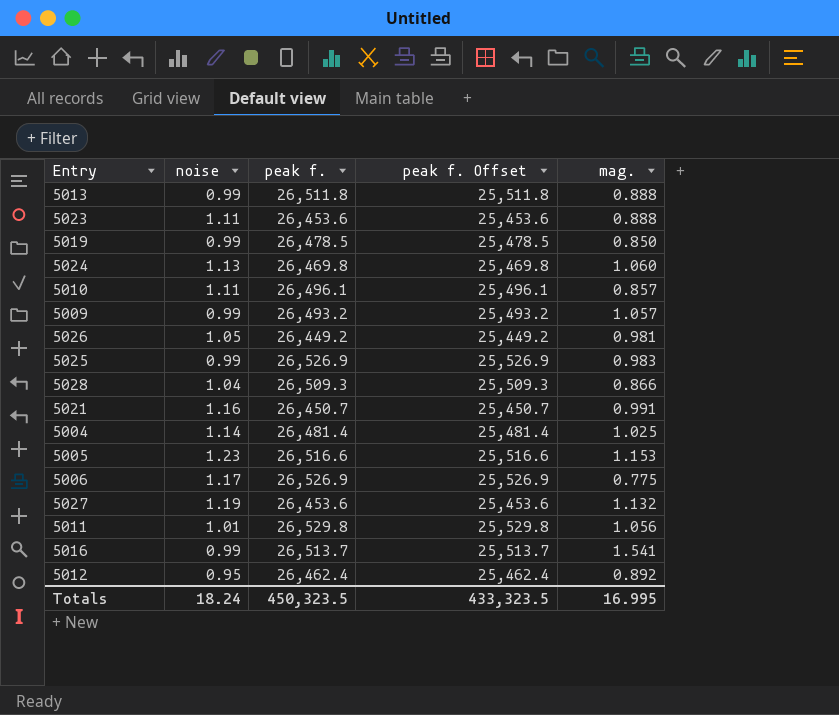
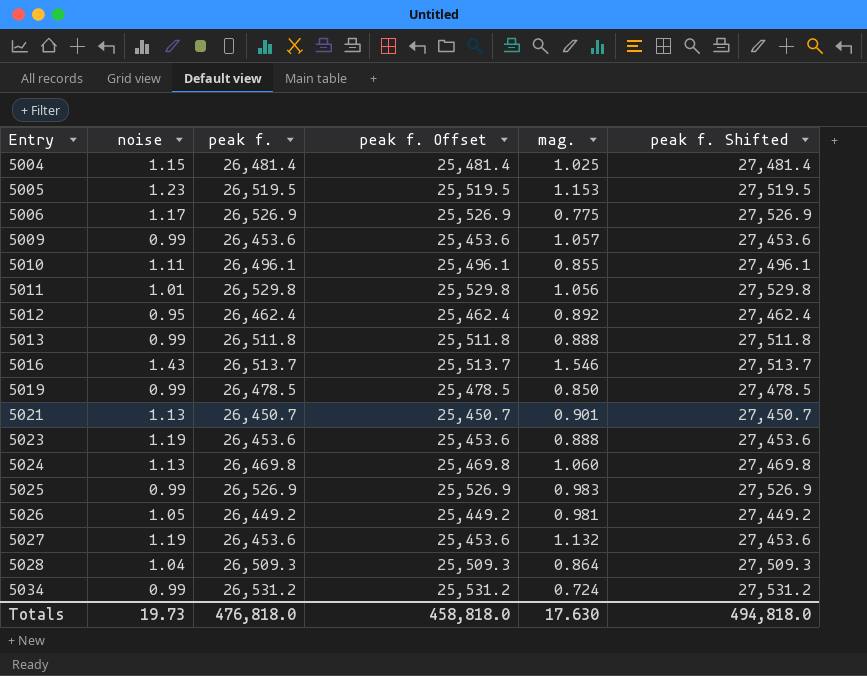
row order: none -> Entry ascending
column peak f. Shifted | formula: none -> [peak f.] + 1000
5004 | noise: 1.14 -> 1.15
5005 | peak f.: 26,516.6 -> 26,519.5
5005 | peak f. Offset: 25,516.6 -> 25,519.5
5009 | peak f.: 26,493.2 -> 26,453.6
5009 | peak f. Offset: 25,493.2 -> 25,453.6
5010 | mag.: 0.857 -> 0.855
5016 | noise: 0.99 -> 1.43
5016 | mag.: 1.541 -> 1.546
5021 | noise: 1.16 -> 1.13
5021 | mag.: 0.991 -> 0.901
5023 | noise: 1.11 -> 1.19
5028 | mag.: 0.866 -> 0.864
row 5034: none -> 0.99 | 26,531.2 | 25,531.2 | 0.724 | 27,531.2
Totals | noise: 18.24 -> 19.73
Totals | peak f.: 450,323.5 -> 476,818.0
Totals | peak f. Offset: 433,323.5 -> 458,818.0
Totals | mag.: 16.995 -> 17.630

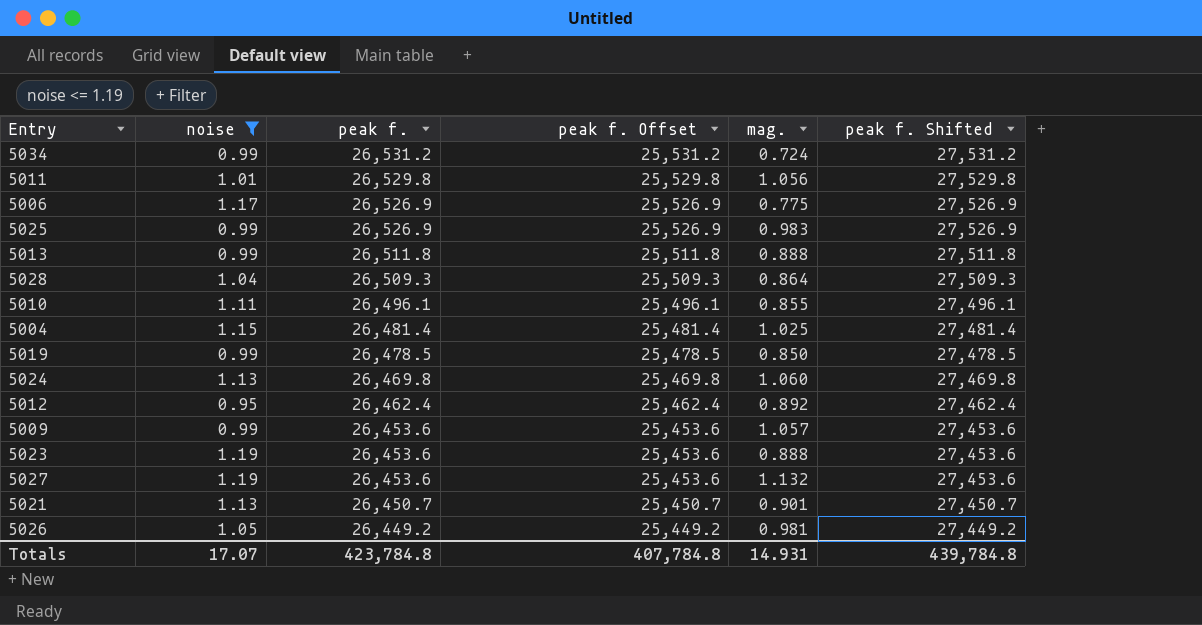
filter: none -> noise <= 1.19
row order: Entry ascending -> peak f. descending
Totals | noise: 19.73 -> 17.07
Totals | peak f.: 476,818.0 -> 423,784.8
Totals | peak f. Offset: 458,818.0 -> 407,784.8
Totals | mag.: 17.630 -> 14.931
Totals | peak f. Shifted: 494,818.0 -> 439,784.8

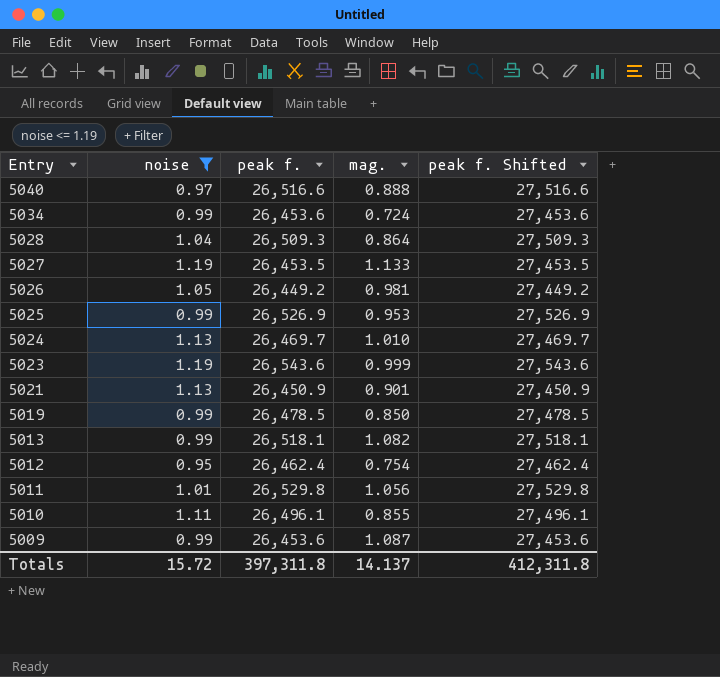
row order: peak f. descending -> Entry descending
column peak f. Offset | formula: [peak f.] - 1000 -> none
row 5006: 1.17 | 26,526.9 | 25,526.9 | 0.775 | 27,526.9 -> none
row 5004: 1.15 | 26,481.4 | 25,481.4 | 1.025 | 27,481.4 -> none
row 5040: none -> 0.97 | 26,516.6 | 0.888 | 27,516.6
5034 | peak f.: 26,531.2 -> 26,453.6
5034 | peak f. Shifted: 27,531.2 -> 27,453.6
5027 | peak f.: 26,453.6 -> 26,453.5
5027 | mag.: 1.132 -> 1.133
5027 | peak f. Shifted: 27,453.6 -> 27,453.5
5025 | mag.: 0.983 -> 0.953
5024 | peak f.: 26,469.8 -> 26,469.7
5024 | mag.: 1.060 -> 1.010
5024 | peak f. Shifted: 27,469.8 -> 27,469.7
5023 | peak f.: 26,453.6 -> 26,543.6
5023 | mag.: 0.888 -> 0.999
5023 | peak f. Shifted: 27,453.6 -> 27,543.6
5021 | peak f.: 26,450.7 -> 26,450.9
5021 | peak f. Shifted: 27,450.7 -> 27,450.9
5013 | peak f.: 26,511.8 -> 26,518.1
5013 | mag.: 0.888 -> 1.082
5013 | peak f. Shifted: 27,511.8 -> 27,518.1
5012 | mag.: 0.892 -> 0.754
5009 | mag.: 1.057 -> 1.087
Totals | noise: 17.07 -> 15.72
Totals | peak f.: 423,784.8 -> 397,311.8
Totals | mag.: 14.931 -> 14.137
Totals | peak f. Shifted: 439,784.8 -> 412,311.8

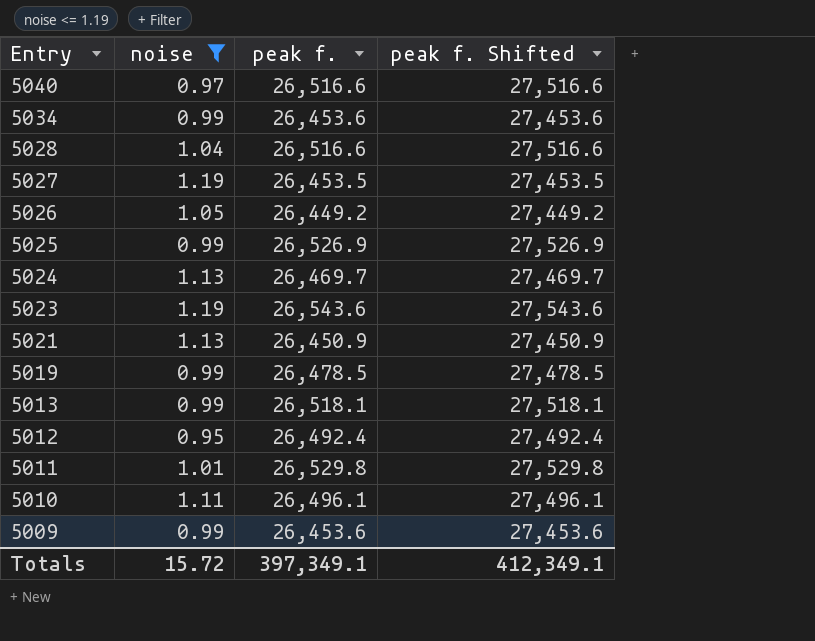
column mag. | position: 4 -> none
5028 | peak f.: 26,509.3 -> 26,516.6
5028 | peak f. Shifted: 27,509.3 -> 27,516.6
5012 | peak f.: 26,462.4 -> 26,492.4
5012 | peak f. Shifted: 27,462.4 -> 27,492.4
Totals | peak f.: 397,311.8 -> 397,349.1
Totals | peak f. Shifted: 412,311.8 -> 412,349.1

